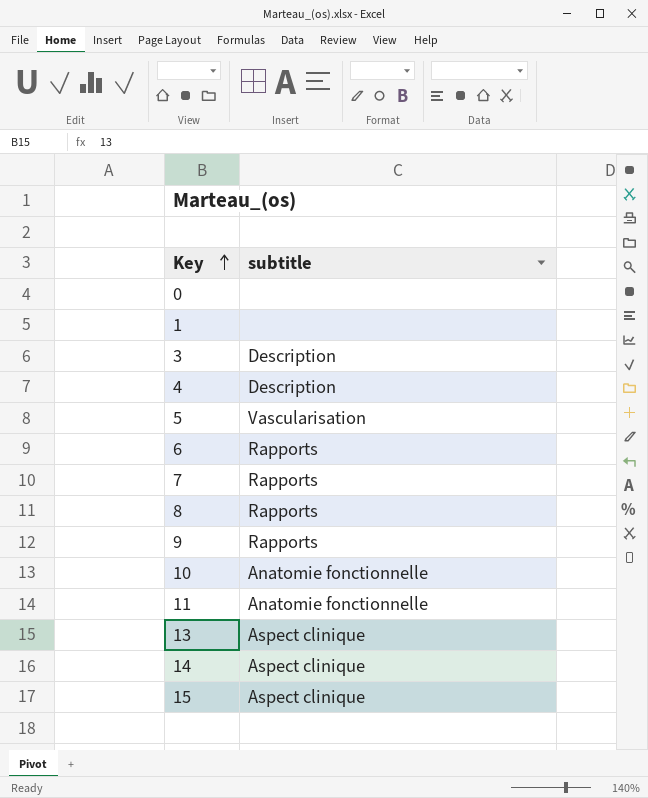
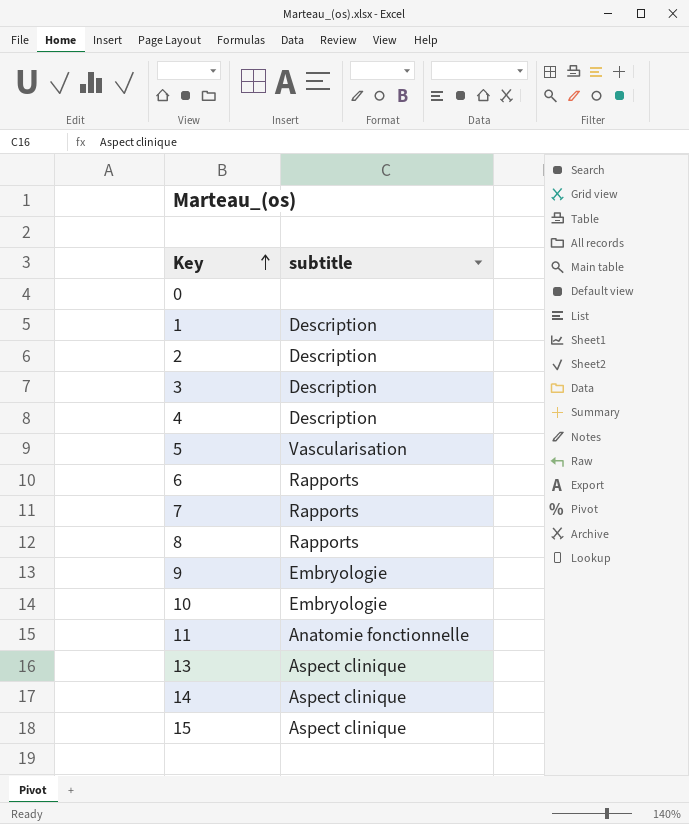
1 | subtitle: none -> Description
row 2: none -> Description
9 | subtitle: Rapports -> Embryologie
10 | subtitle: Anatomie fonctionnelle -> Embryologie

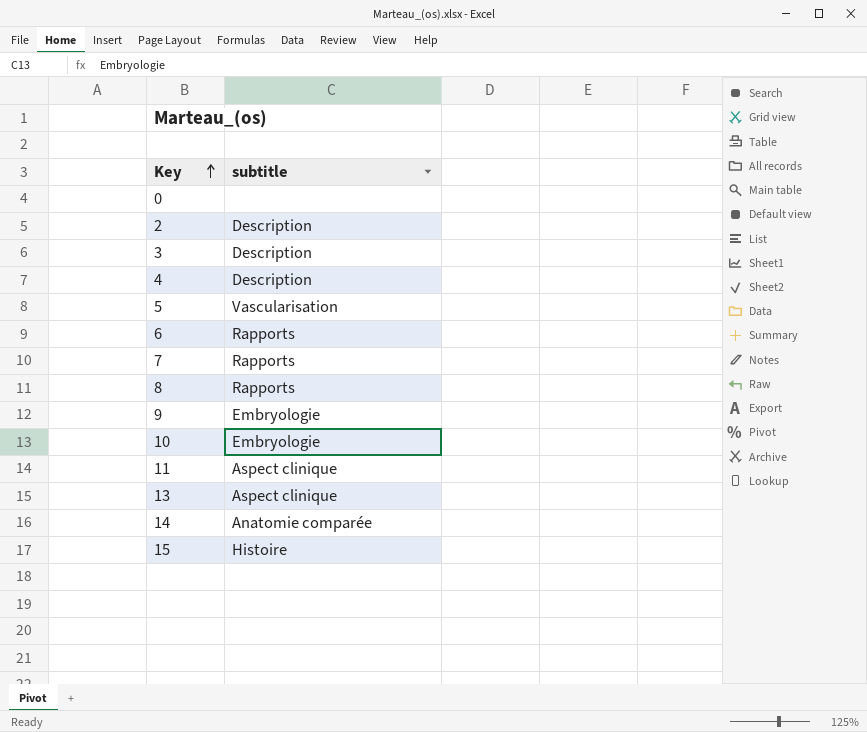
row 1: Description -> none
11 | subtitle: Anatomie fonctionnelle -> Aspect clinique
14 | subtitle: Aspect clinique -> Anatomie comparée
15 | subtitle: Aspect clinique -> Histoire

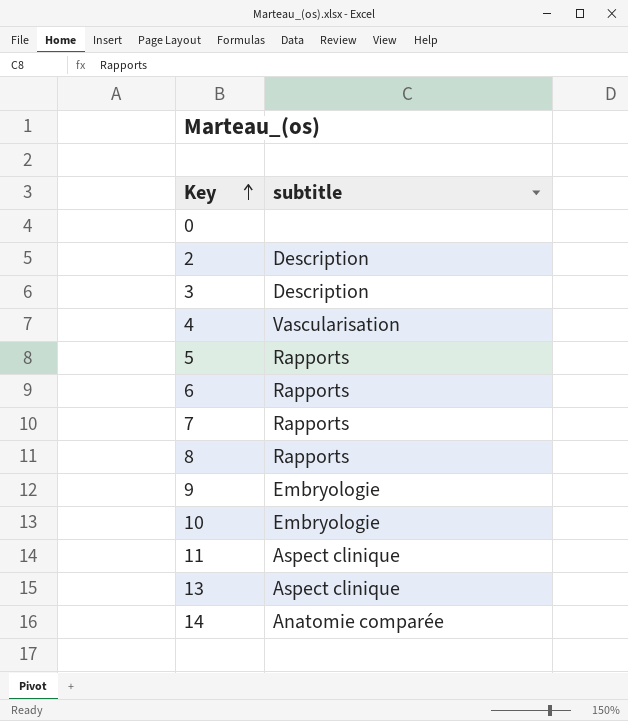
row 15: Histoire -> none
4 | subtitle: Description -> Vascularisation
5 | subtitle: Vascularisation -> Rapports

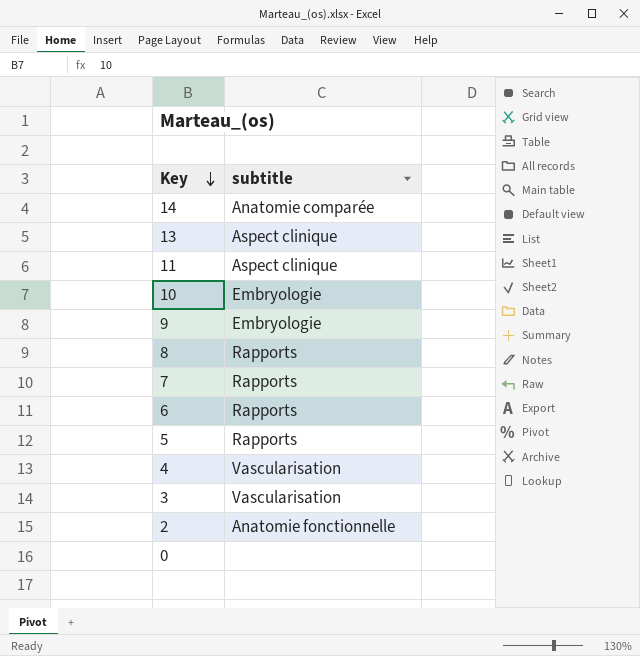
row order: Key ascending -> Key descending
3 | subtitle: Description -> Vascularisation
2 | subtitle: Description -> Anatomie fonctionnelle

